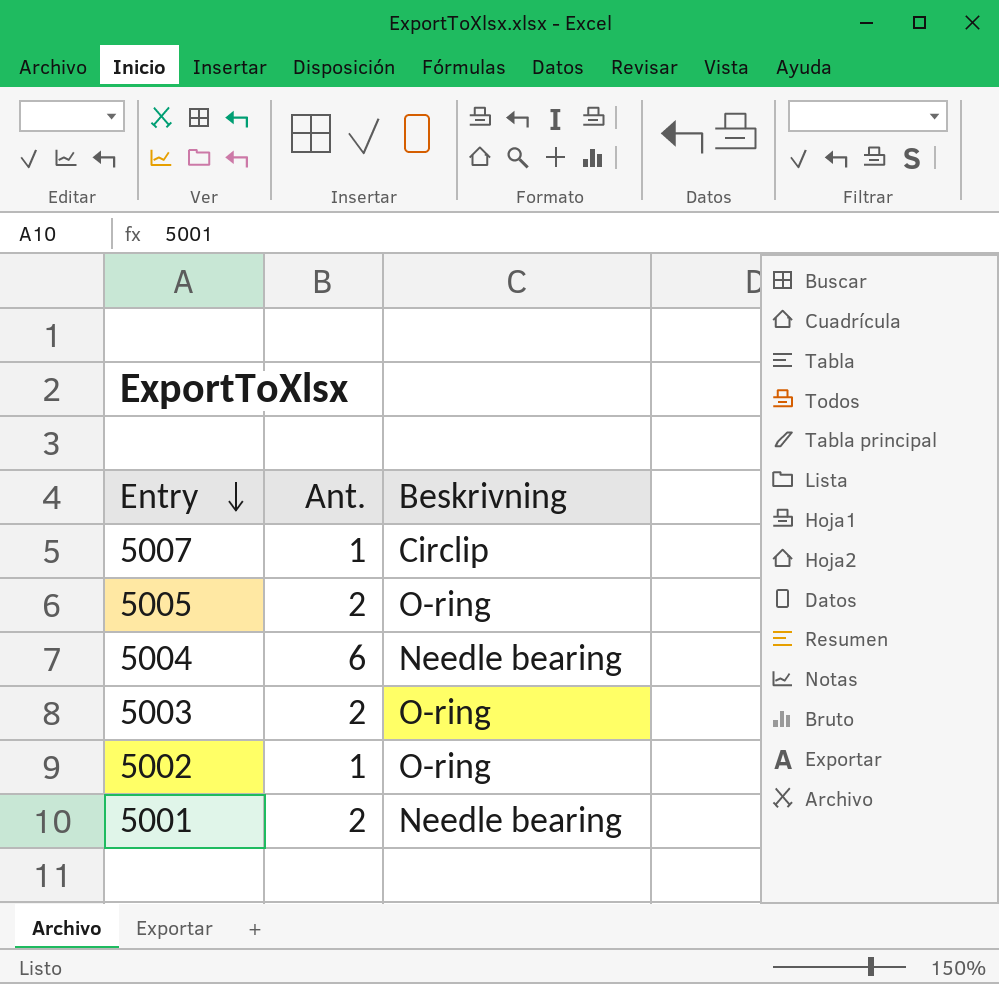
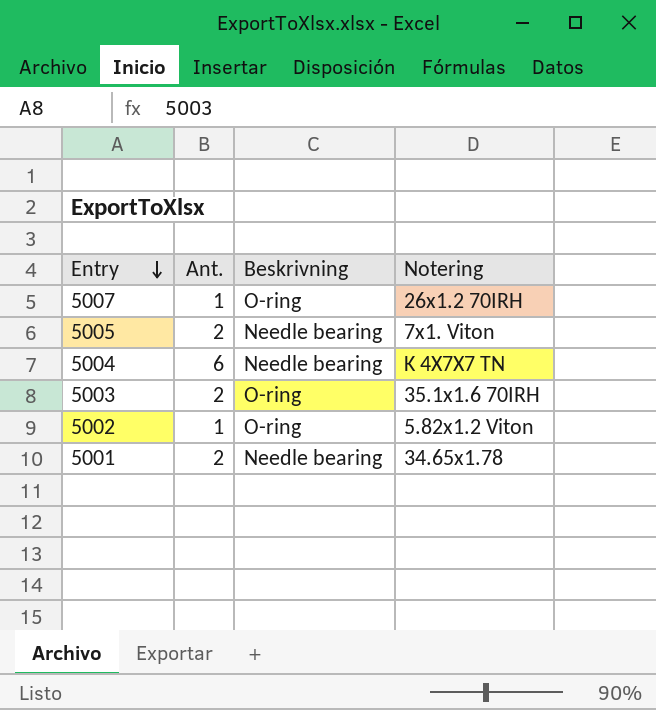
column Notering | position: none -> 4
5007 | Beskrivning: Circlip -> O-ring
5005 | Beskrivning: O-ring -> Needle bearing

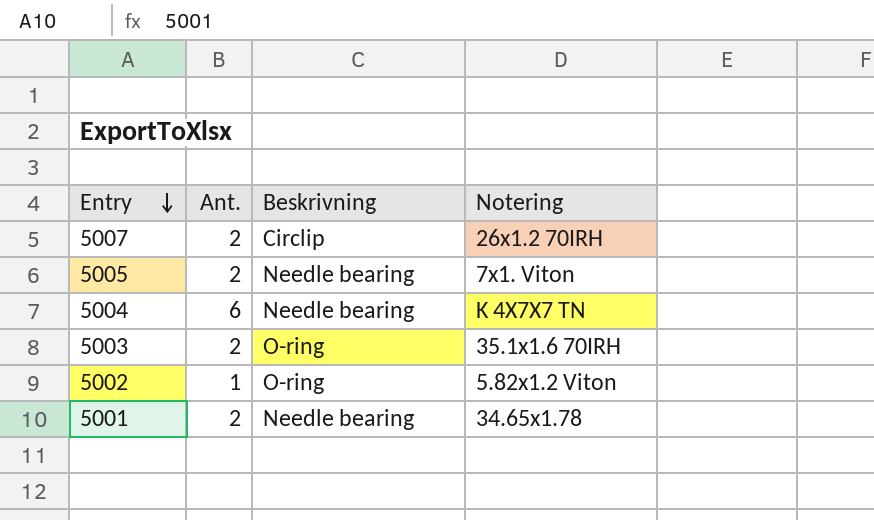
5007 | Ant.: 1 -> 2
5007 | Beskrivning: O-ring -> Circlip

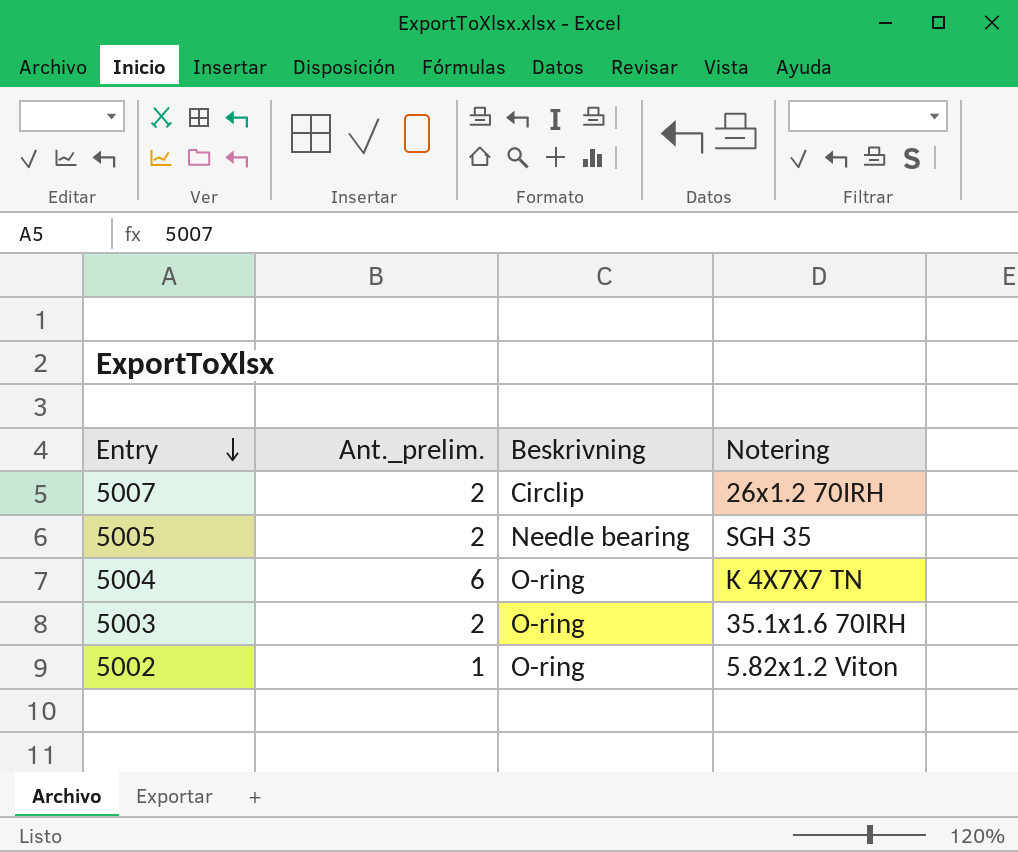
column name: Ant. -> Ant._prelim.
row 5001: 2 | Needle bearing | 34.65x1.78 -> none
5005 | Notering: 7x1. Viton -> SGH 35
5004 | Beskrivning: Needle bearing -> O-ring

